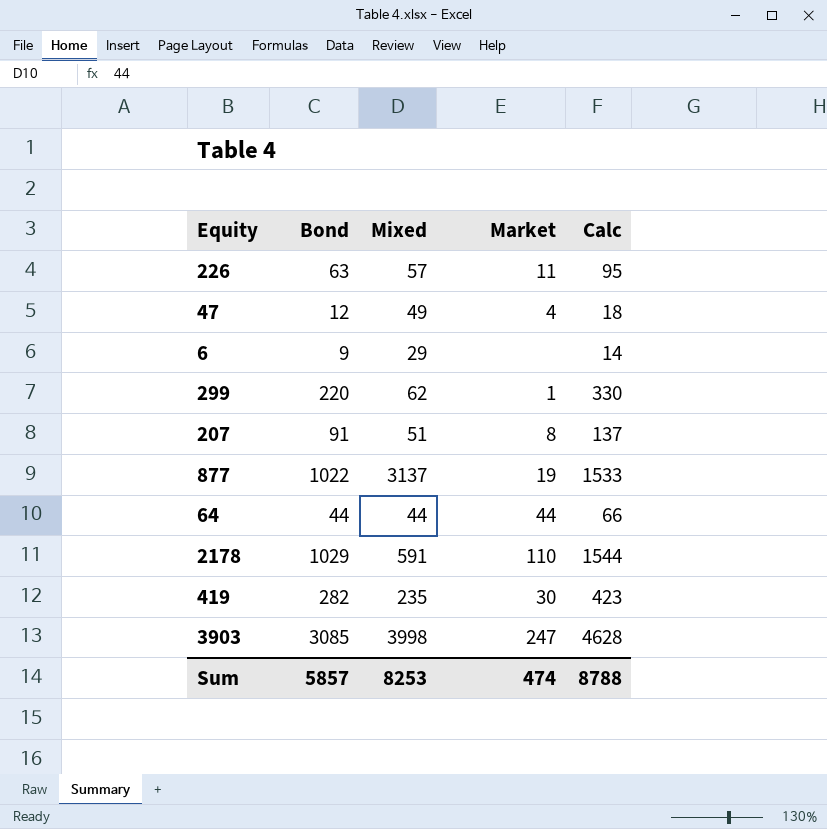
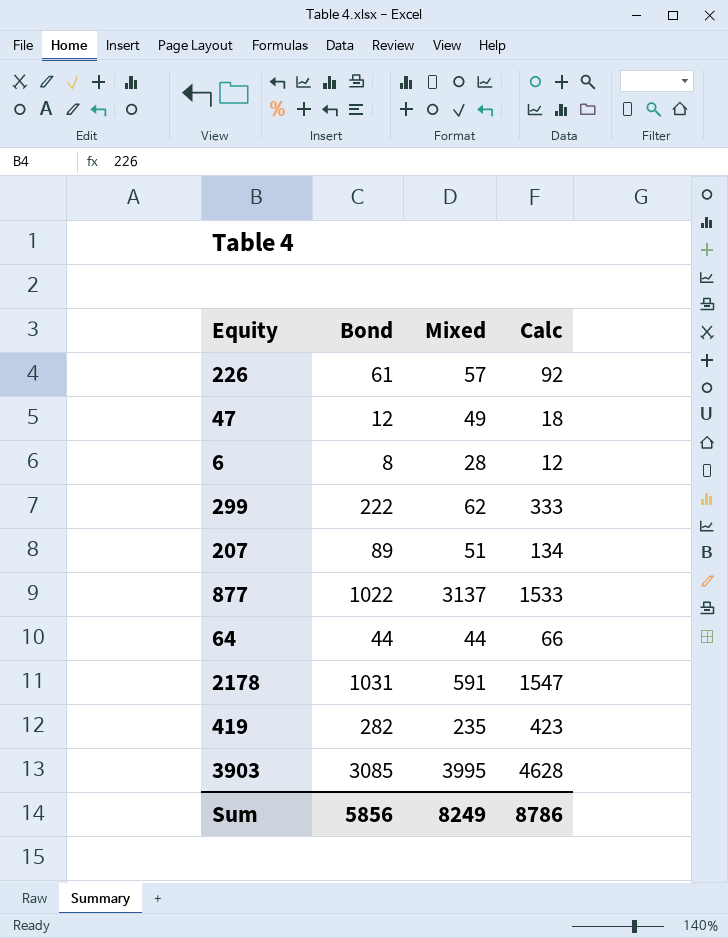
column Market | position: 4 -> none
226 | Bond: 63 -> 61
226 | Calc: 95 -> 92
6 | Bond: 9 -> 8
6 | Mixed: 29 -> 28
6 | Calc: 14 -> 12
299 | Bond: 220 -> 222
299 | Calc: 330 -> 333
207 | Bond: 91 -> 89
207 | Calc: 137 -> 134
2178 | Bond: 1029 -> 1031
2178 | Calc: 1544 -> 1547
3903 | Mixed: 3998 -> 3995
Sum | Bond: 5857 -> 5856
Sum | Mixed: 8253 -> 8249
Sum | Calc: 8788 -> 8786

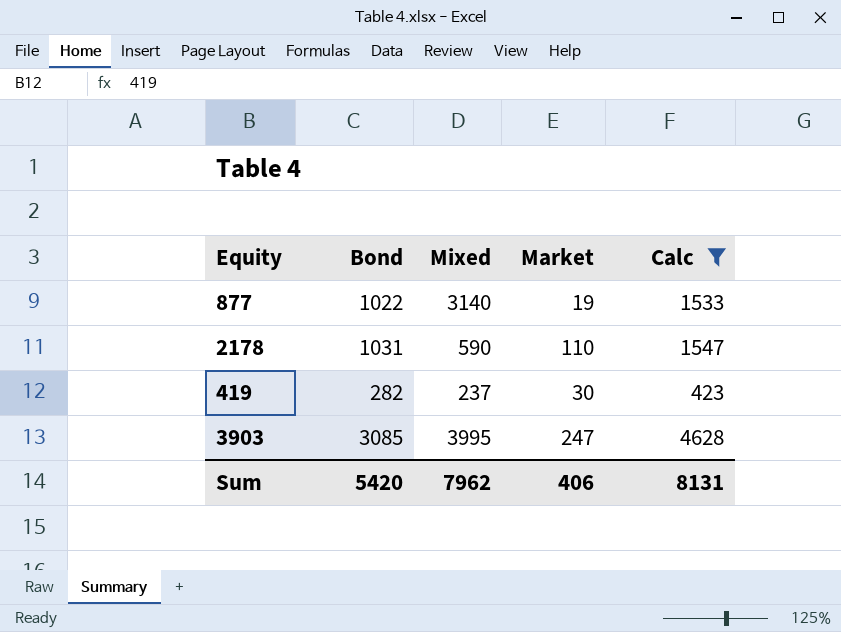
filter: none -> Calc >= 423
column Market | position: none -> 4
877 | Mixed: 3137 -> 3140
2178 | Mixed: 591 -> 590
419 | Mixed: 235 -> 237
Sum | Bond: 5856 -> 5420
Sum | Mixed: 8249 -> 7962
Sum | Calc: 8786 -> 8131

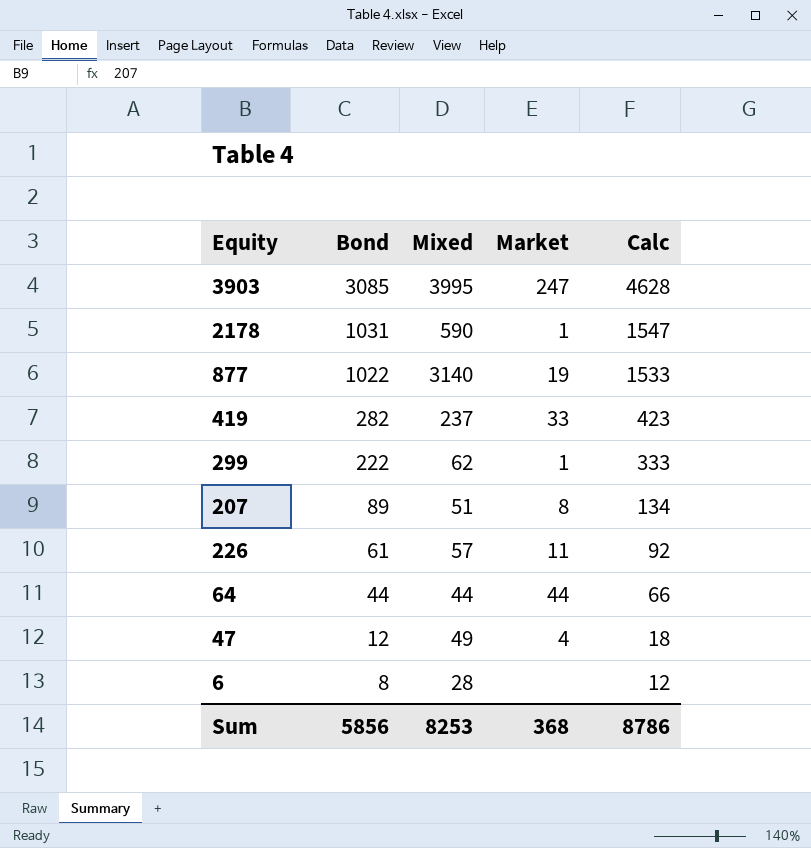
filter: Calc >= 423 -> none
row order: none -> Bond descending
2178 | Market: 110 -> 1
419 | Market: 30 -> 33
Sum | Bond: 5420 -> 5856
Sum | Mixed: 7962 -> 8253
Sum | Market: 406 -> 368
Sum | Calc: 8131 -> 8786

